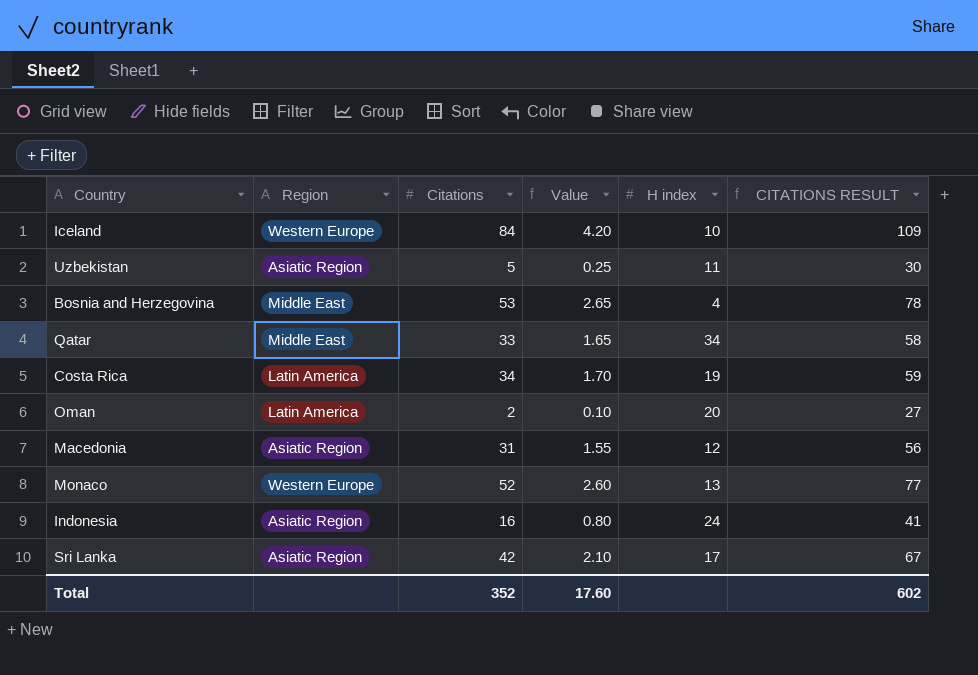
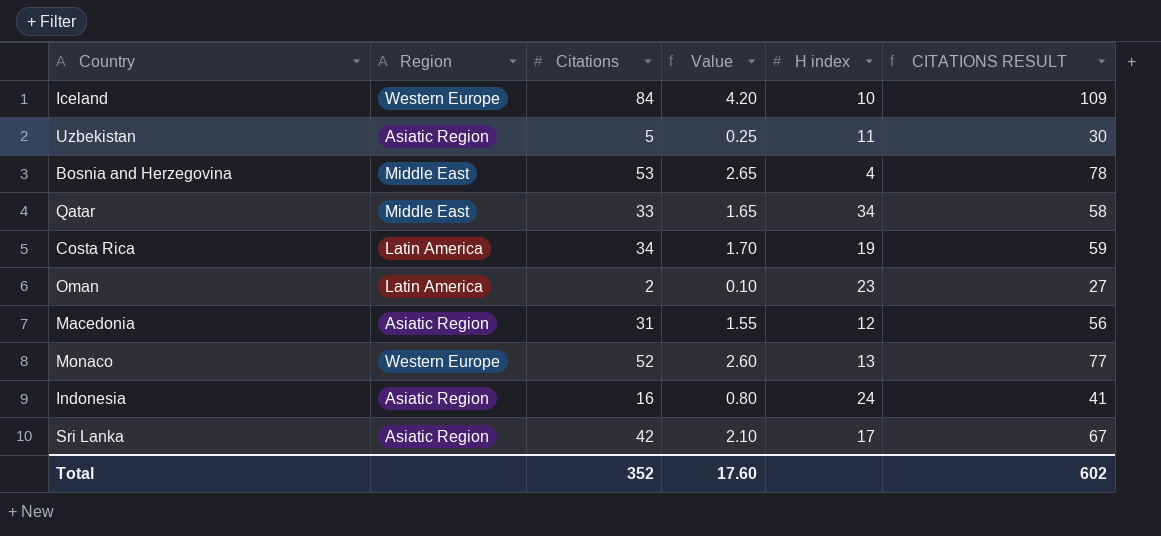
Oman | H index: 20 -> 23

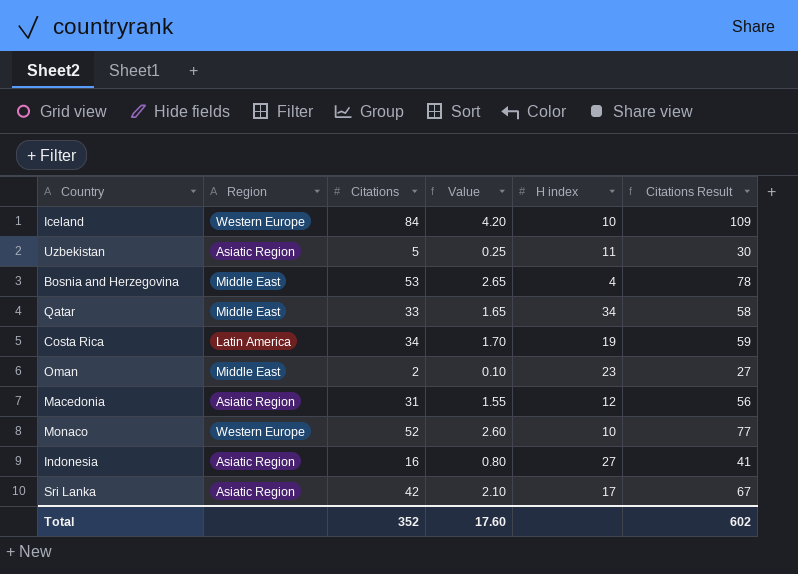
column name: CITATIONS RESULT -> Citations Result
Oman | Region: Latin America -> Middle East
Monaco | H index: 13 -> 10
Indonesia | H index: 24 -> 27

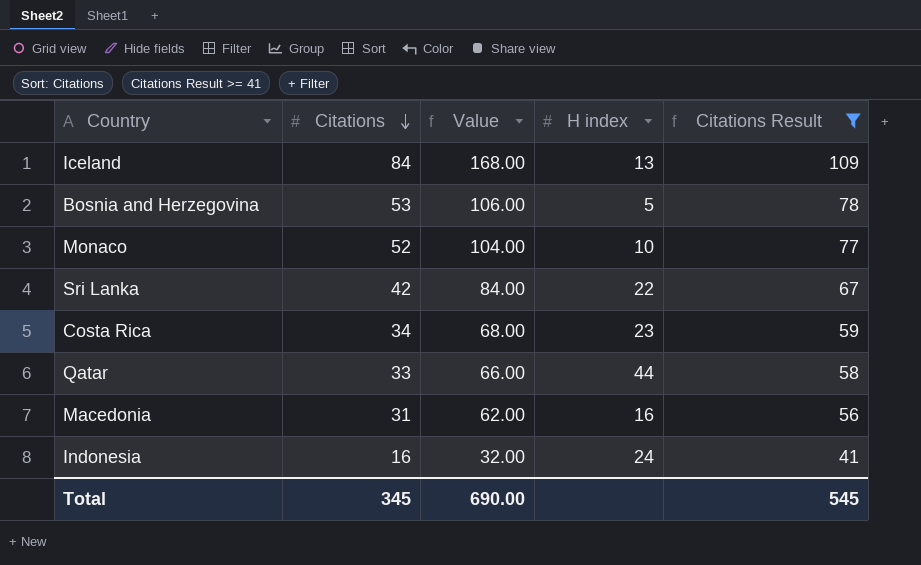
filter: none -> Citations Result >= 41
row order: none -> Citations descending
column Region | position: 2 -> none
column Value | formula: [Citations] * 0.05 -> [Citations] * 2
Iceland | H index: 10 -> 13
Bosnia and Herzegovina | H index: 4 -> 5
Sri Lanka | H index: 17 -> 22
Costa Rica | H index: 19 -> 23
Qatar | H index: 34 -> 44
Macedonia | H index: 12 -> 16
Indonesia | H index: 27 -> 24
Total | Citations: 352 -> 345
Total | Value: 17.60 -> 690.00
Total | Citations Result: 602 -> 545

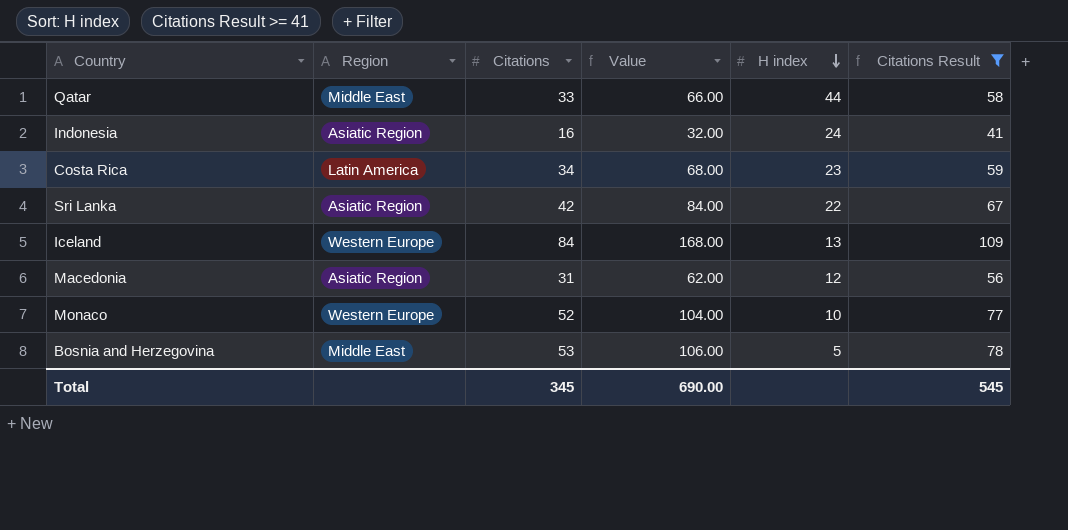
row order: Citations descending -> H index descending
column Region | position: none -> 2
Macedonia | H index: 16 -> 12

